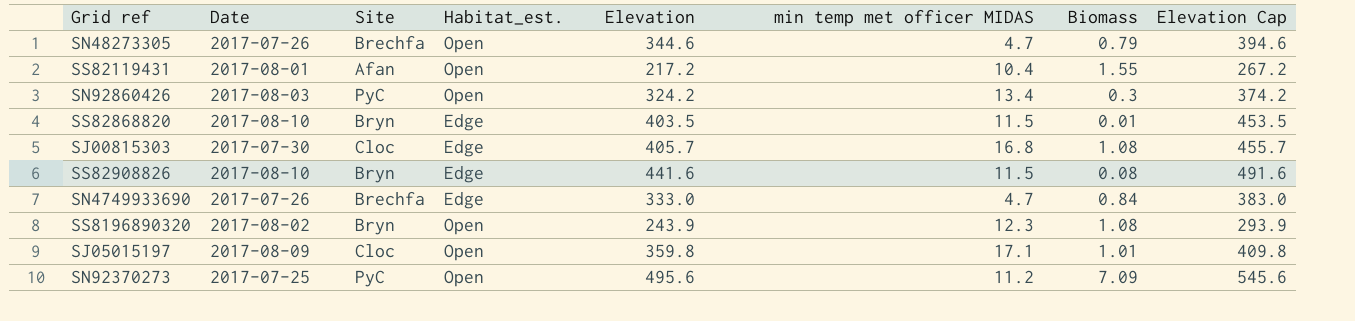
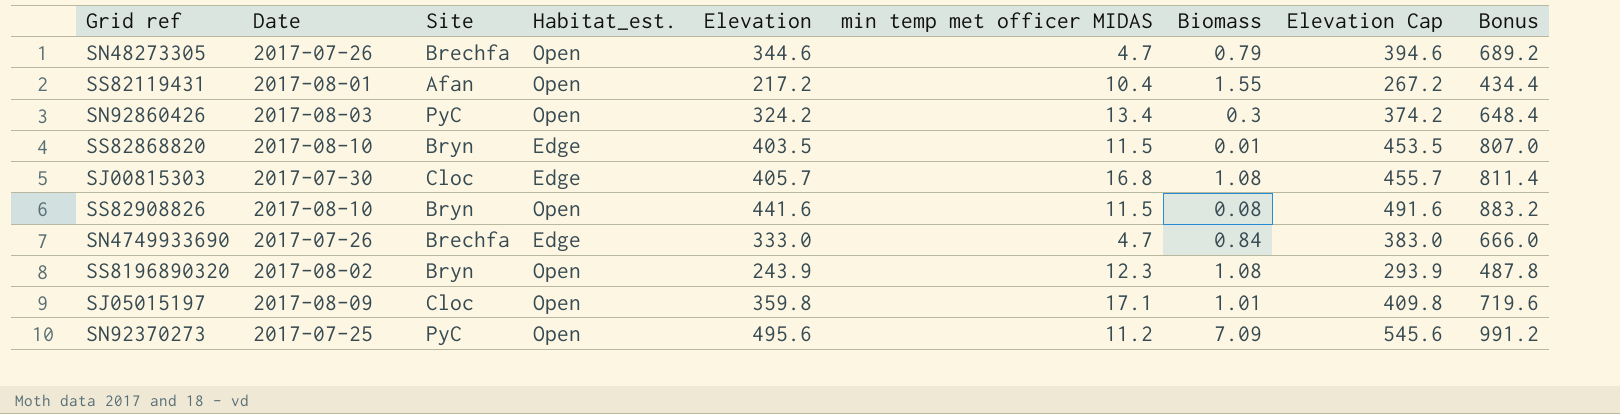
column Bonus | formula: none -> [Elevation] * 2
SS82908826 | Habitat_est.: Edge -> Open

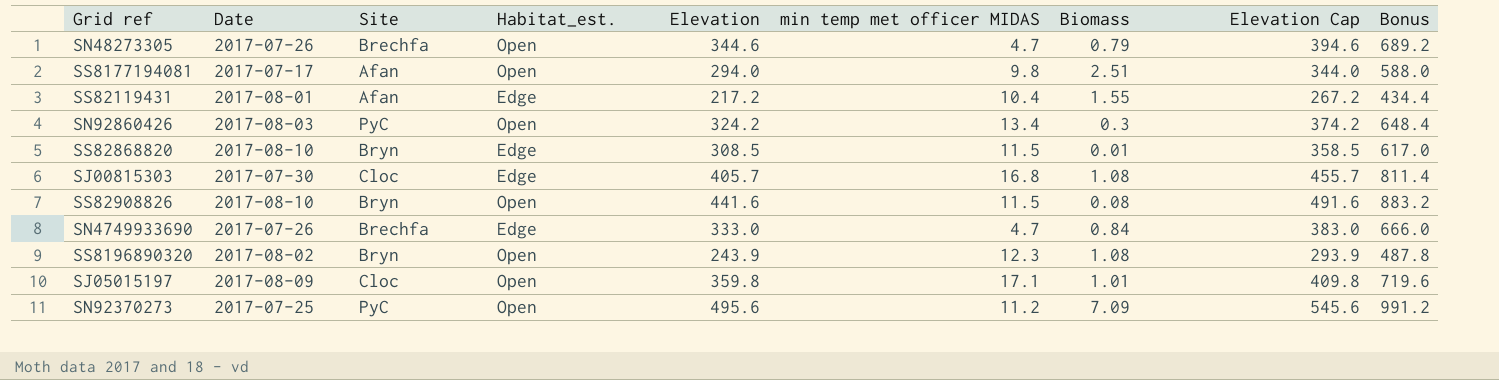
row SS8177194081: none -> 2017-07-17 | Afan | Open | 294.0 | 9.8 | 2.51 | 344.0 | 588.0
SS82119431 | Habitat_est.: Open -> Edge
SS82868820 | Elevation: 403.5 -> 308.5
SS82868820 | Elevation Cap: 453.5 -> 358.5
SS82868820 | Bonus: 807.0 -> 617.0

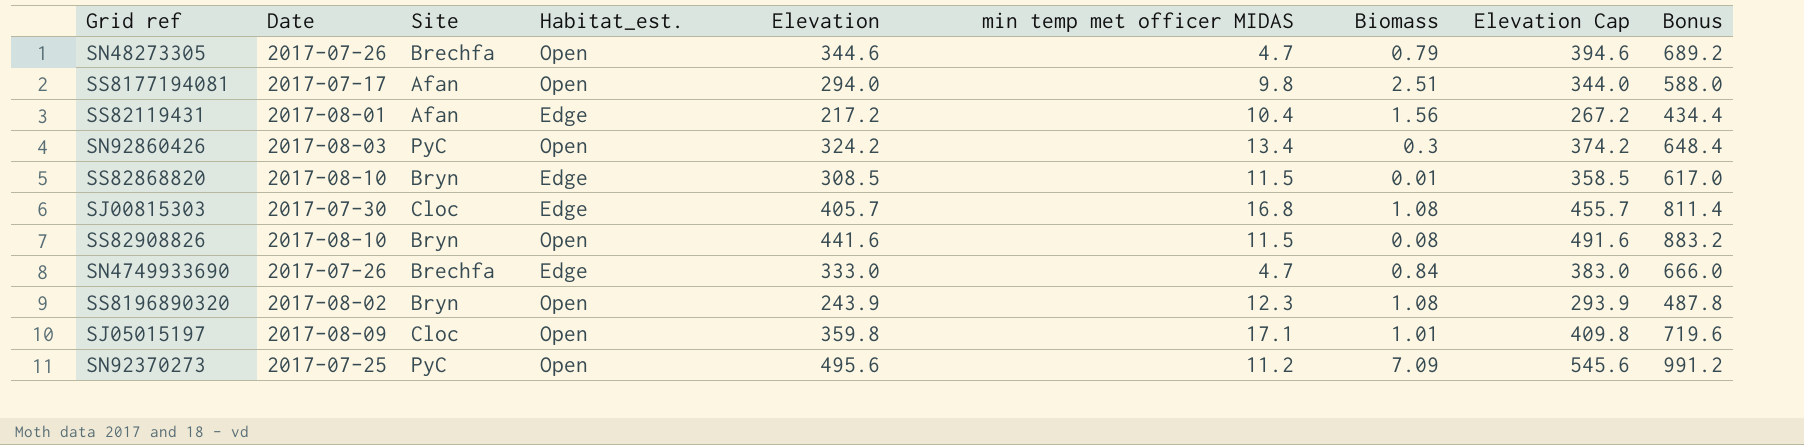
SS82119431 | Biomass: 1.55 -> 1.56

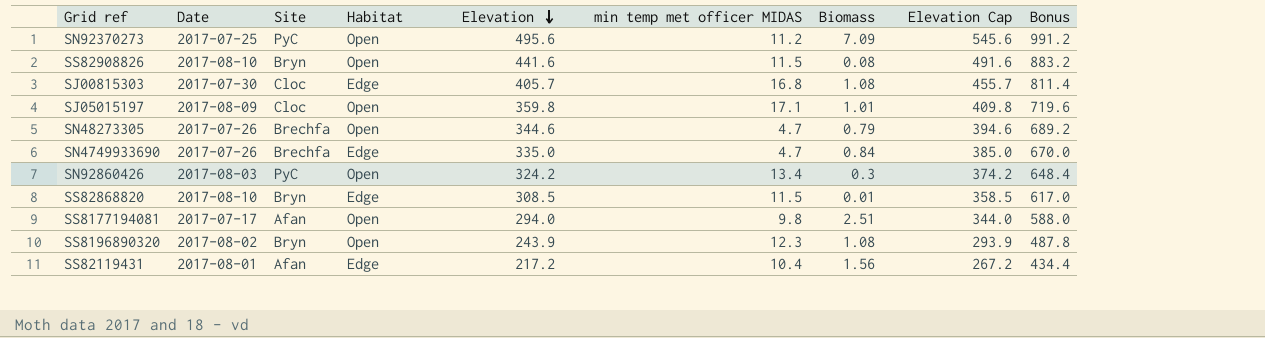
row order: none -> Elevation descending
column name: Habitat_est. -> Habitat
SN4749933690 | Elevation: 333.0 -> 335.0
SN4749933690 | Elevation Cap: 383.0 -> 385.0
SN4749933690 | Bonus: 666.0 -> 670.0

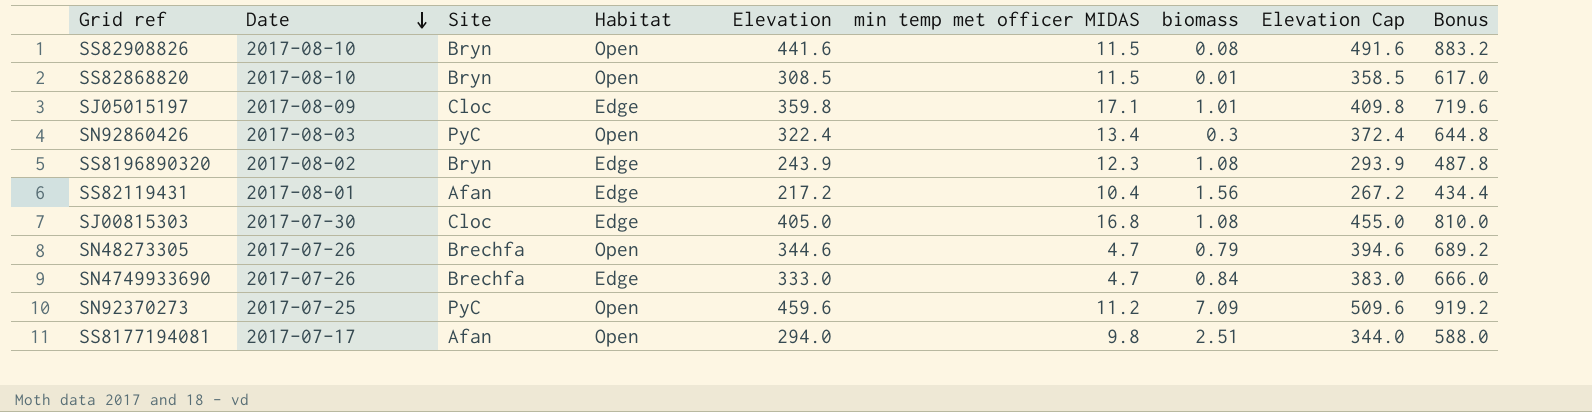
row order: Elevation descending -> Date descending
column name: Biomass -> biomass
SS82868820 | Habitat: Edge -> Open
SJ05015197 | Habitat: Open -> Edge
SN92860426 | Elevation: 324.2 -> 322.4
SN92860426 | Elevation Cap: 374.2 -> 372.4
SN92860426 | Bonus: 648.4 -> 644.8
SS8196890320 | Habitat: Open -> Edge
SJ00815303 | Elevation: 405.7 -> 405.0
SJ00815303 | Elevation Cap: 455.7 -> 455.0
SJ00815303 | Bonus: 811.4 -> 810.0
SN4749933690 | Elevation: 335.0 -> 333.0
SN4749933690 | Elevation Cap: 385.0 -> 383.0
SN4749933690 | Bonus: 670.0 -> 666.0
SN92370273 | Elevation: 495.6 -> 459.6
SN92370273 | Elevation Cap: 545.6 -> 509.6
SN92370273 | Bonus: 991.2 -> 919.2

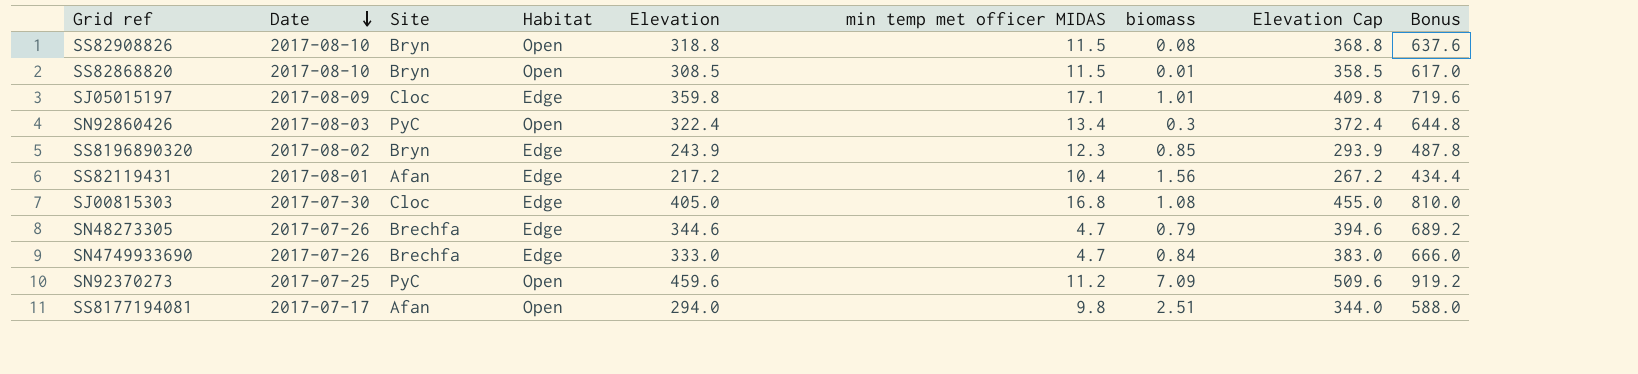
SS82908826 | Elevation: 441.6 -> 318.8
SS82908826 | Elevation Cap: 491.6 -> 368.8
SS82908826 | Bonus: 883.2 -> 637.6
SS8196890320 | biomass: 1.08 -> 0.85
SN48273305 | Habitat: Open -> Edge

